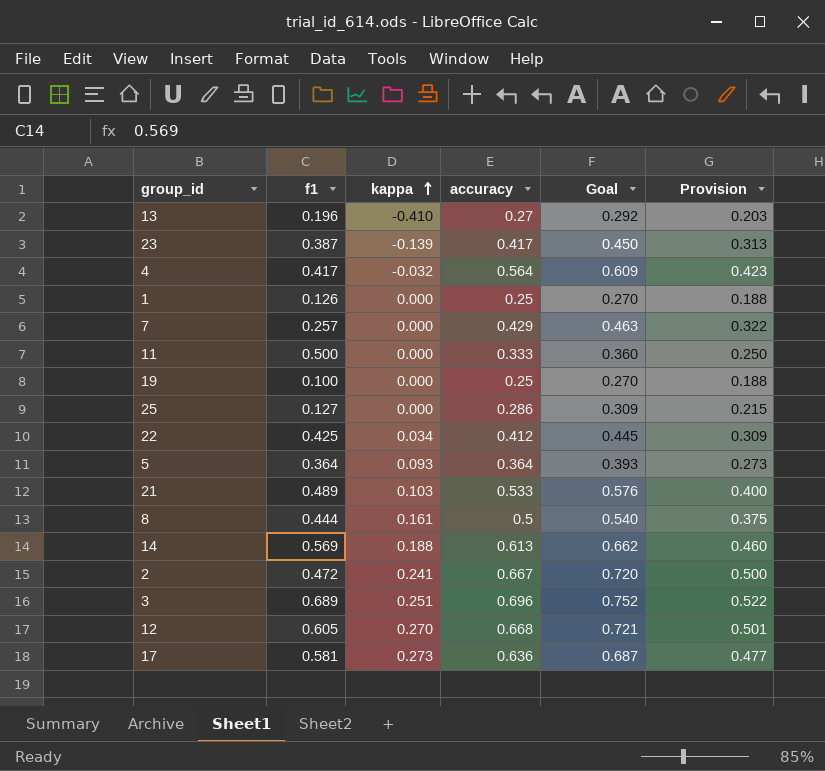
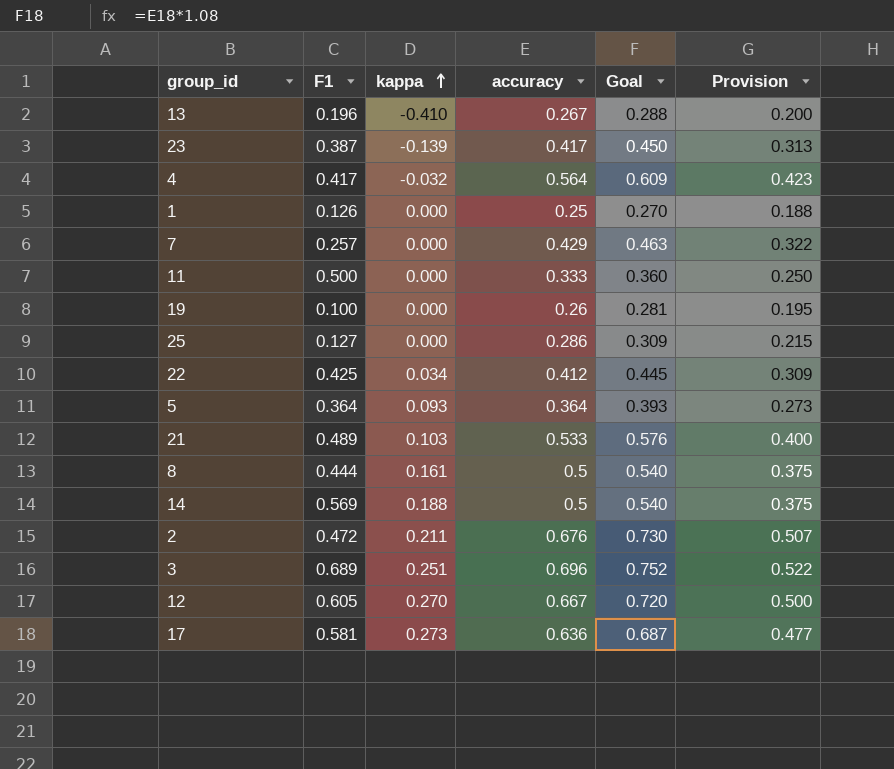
column name: f1 -> F1
13 | accuracy: 0.27 -> 0.267
13 | Goal: 0.292 -> 0.288
13 | Provision: 0.203 -> 0.200
19 | accuracy: 0.25 -> 0.26
19 | Goal: 0.270 -> 0.281
19 | Provision: 0.188 -> 0.195
14 | accuracy: 0.613 -> 0.5
14 | Goal: 0.662 -> 0.540
14 | Provision: 0.460 -> 0.375
2 | kappa: 0.241 -> 0.211
2 | accuracy: 0.667 -> 0.676
2 | Goal: 0.720 -> 0.730
2 | Provision: 0.500 -> 0.507
12 | accuracy: 0.668 -> 0.667
12 | Goal: 0.721 -> 0.720
12 | Provision: 0.501 -> 0.500

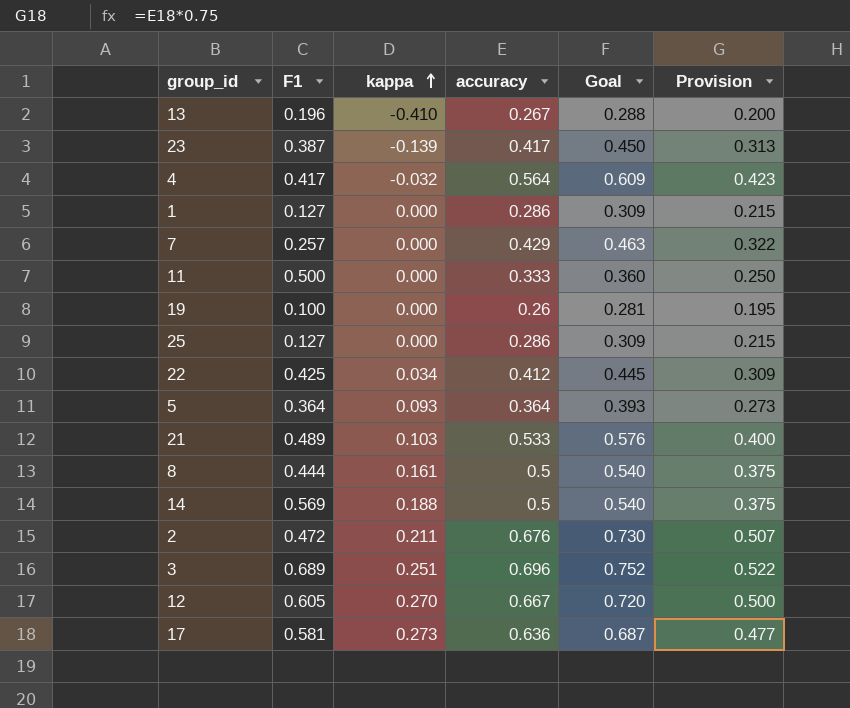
1 | F1: 0.126 -> 0.127
1 | accuracy: 0.25 -> 0.286
1 | Goal: 0.270 -> 0.309
1 | Provision: 0.188 -> 0.215

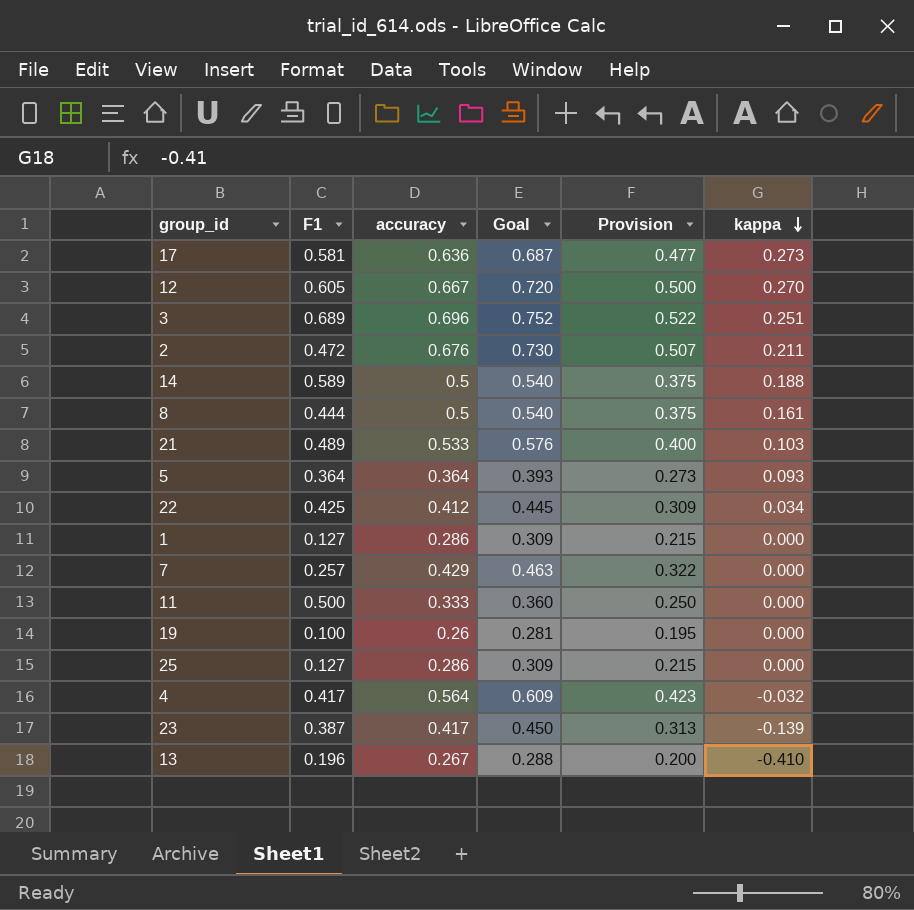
row order: kappa ascending -> kappa descending
column kappa | position: 3 -> 6
14 | F1: 0.569 -> 0.589

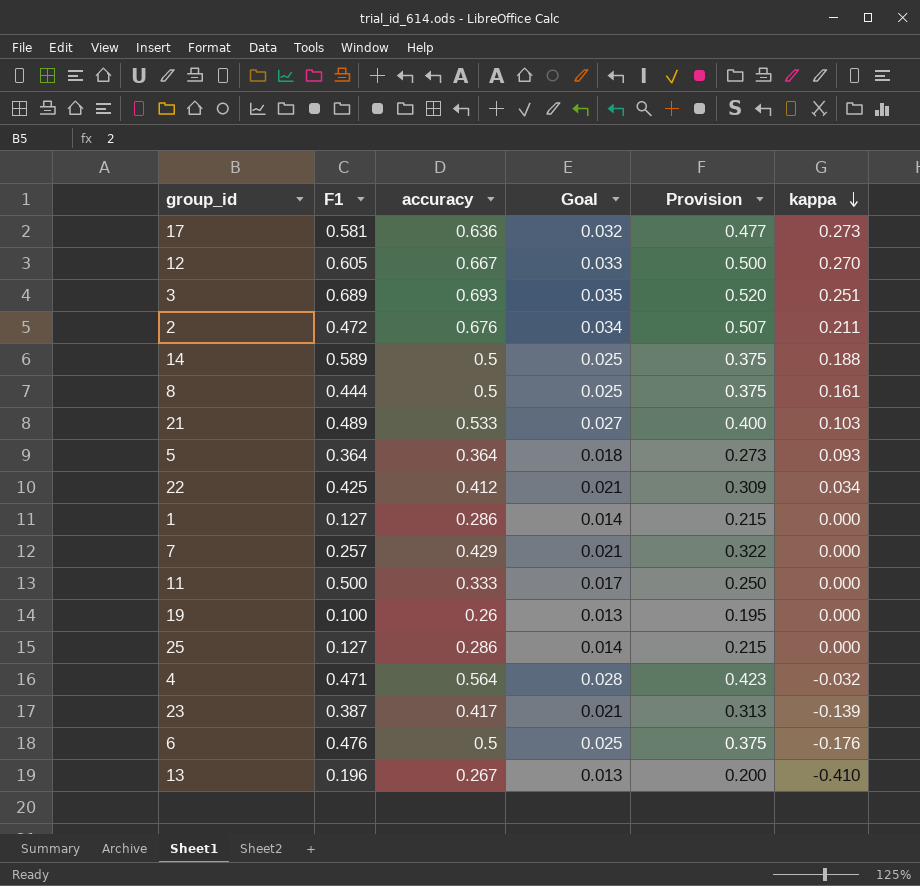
column Goal | formula: [accuracy] * 1.08 -> [accuracy] * 0.05
3 | accuracy: 0.696 -> 0.693
3 | Provision: 0.522 -> 0.520
4 | F1: 0.417 -> 0.471
row 6: none -> 0.476 | 0.5 | 0.025 | 0.375 | -0.176

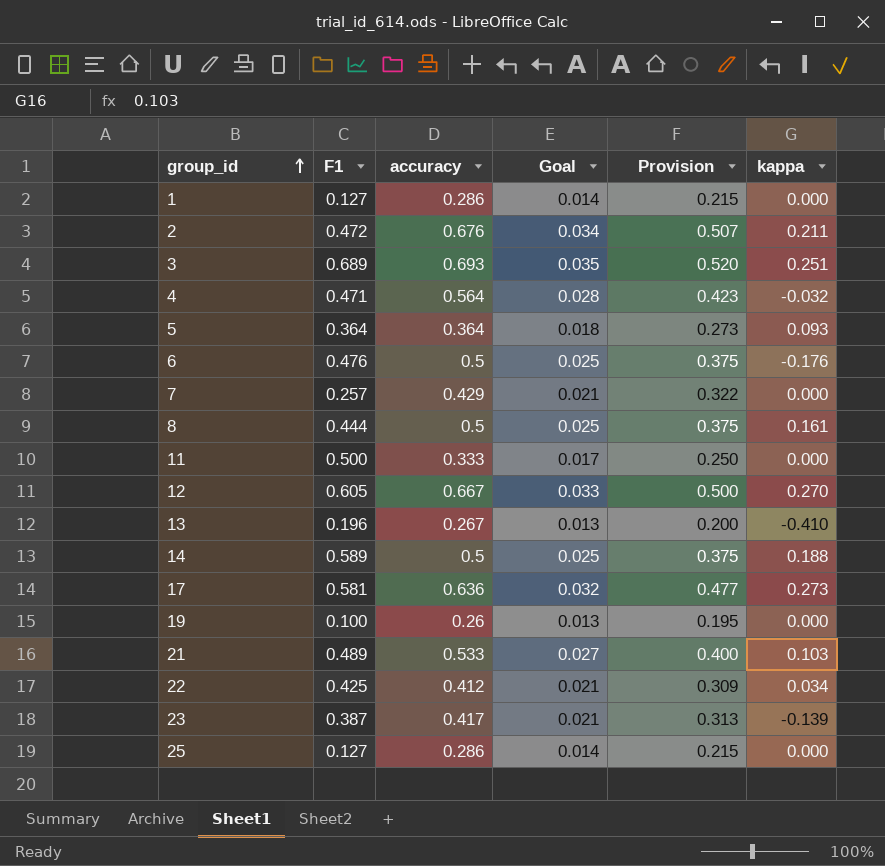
row order: kappa descending -> group_id ascending

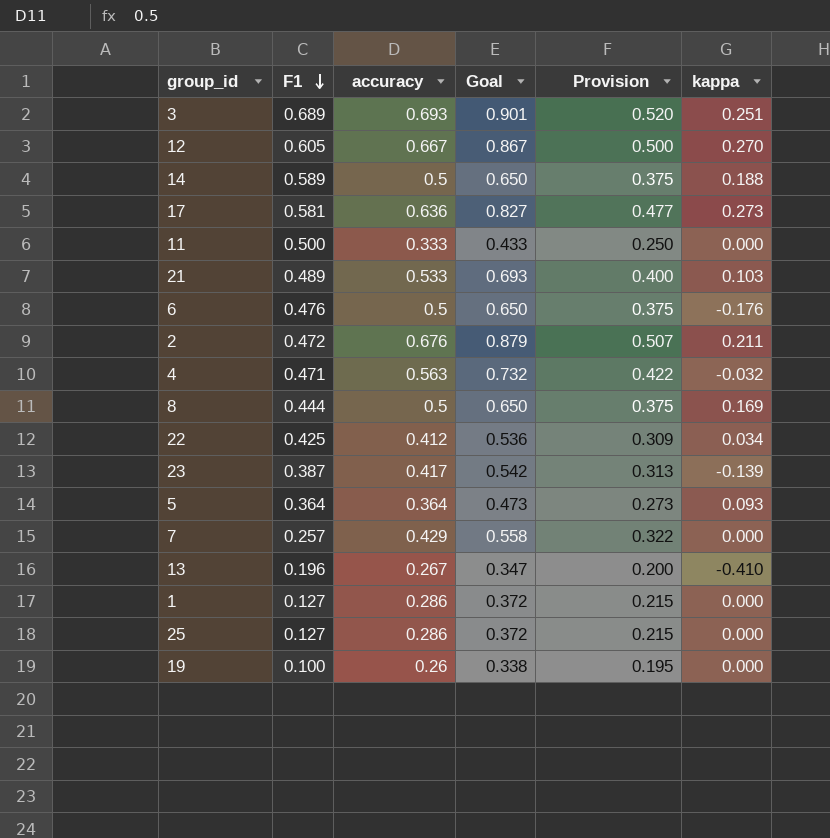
row order: group_id ascending -> F1 descending
column Goal | formula: [accuracy] * 0.05 -> [accuracy] * 1.3
4 | accuracy: 0.564 -> 0.563
4 | Provision: 0.423 -> 0.422
8 | kappa: 0.161 -> 0.169

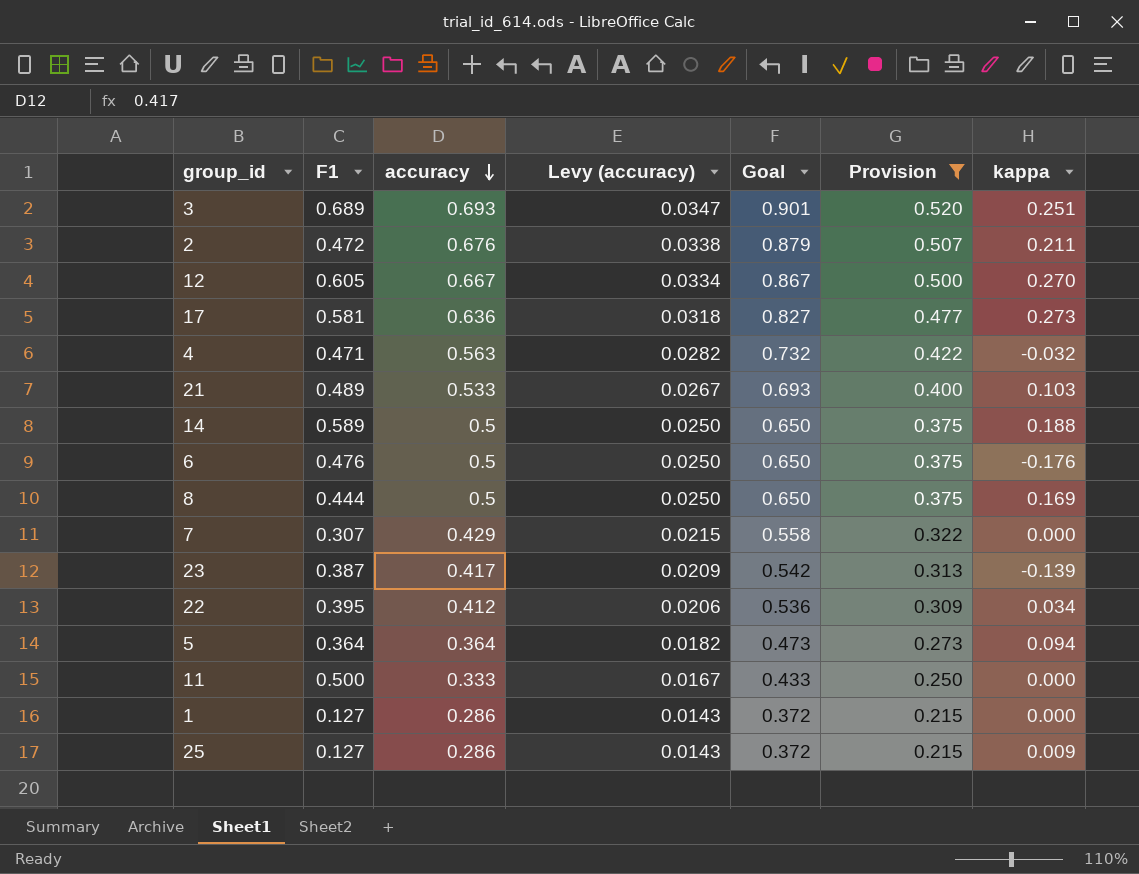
filter: none -> Provision >= 0.215
row order: F1 descending -> accuracy descending
column Levy (accuracy) | formula: none -> [accuracy] * 0.05
7 | F1: 0.257 -> 0.307
22 | F1: 0.425 -> 0.395
5 | kappa: 0.093 -> 0.094
25 | kappa: 0.000 -> 0.009

